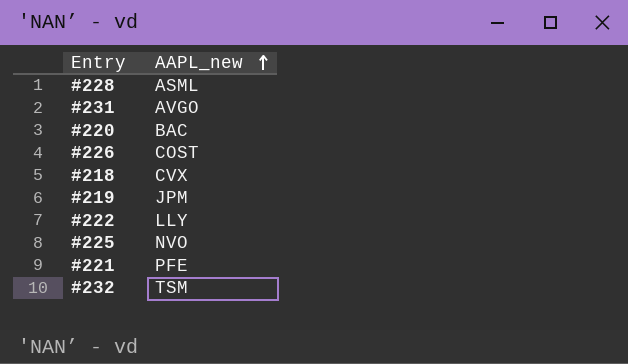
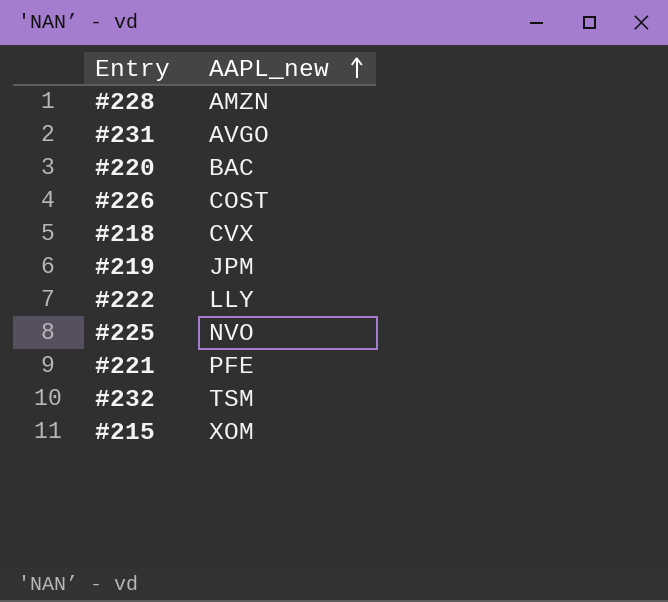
#228 | AAPL_new: ASML -> AMZN
row #215: none -> XOM

